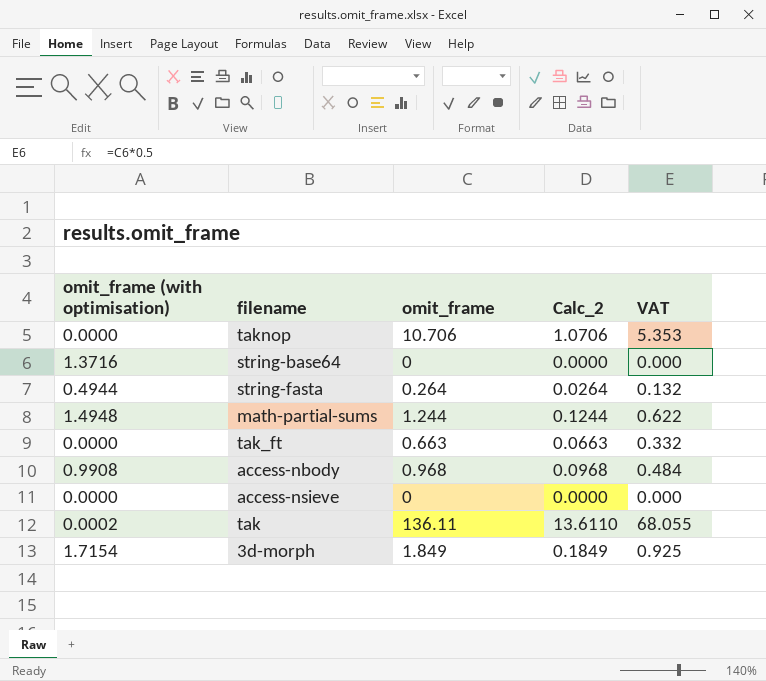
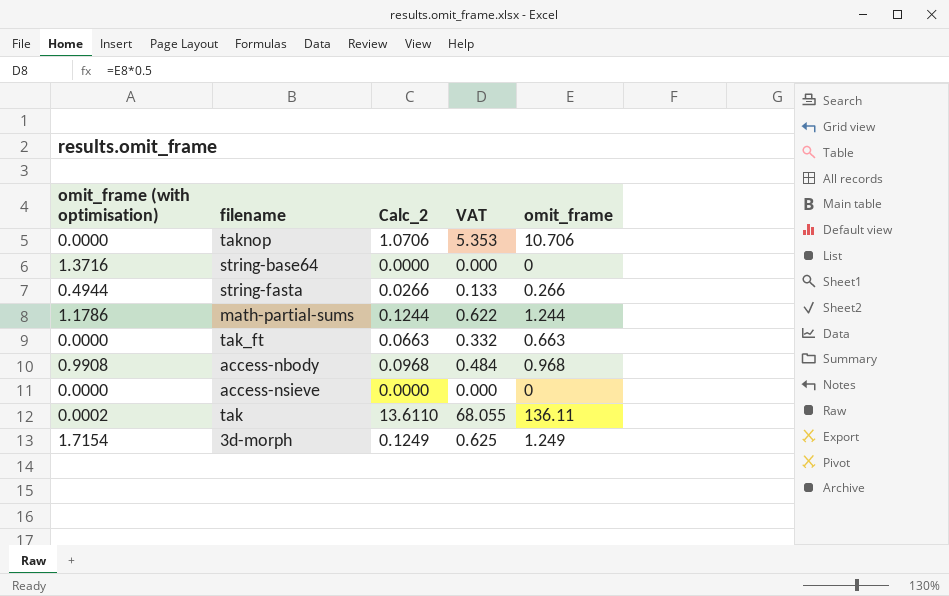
column omit_frame | position: 3 -> 5
string-fasta | Calc_2: 0.0264 -> 0.0266
string-fasta | VAT: 0.132 -> 0.133
string-fasta | omit_frame: 0.264 -> 0.266
math-partial-sums | omit_frame (with optimisation): 1.4948 -> 1.1786
3d-morph | Calc_2: 0.1849 -> 0.1249
3d-morph | VAT: 0.925 -> 0.625
3d-morph | omit_frame: 1.849 -> 1.249

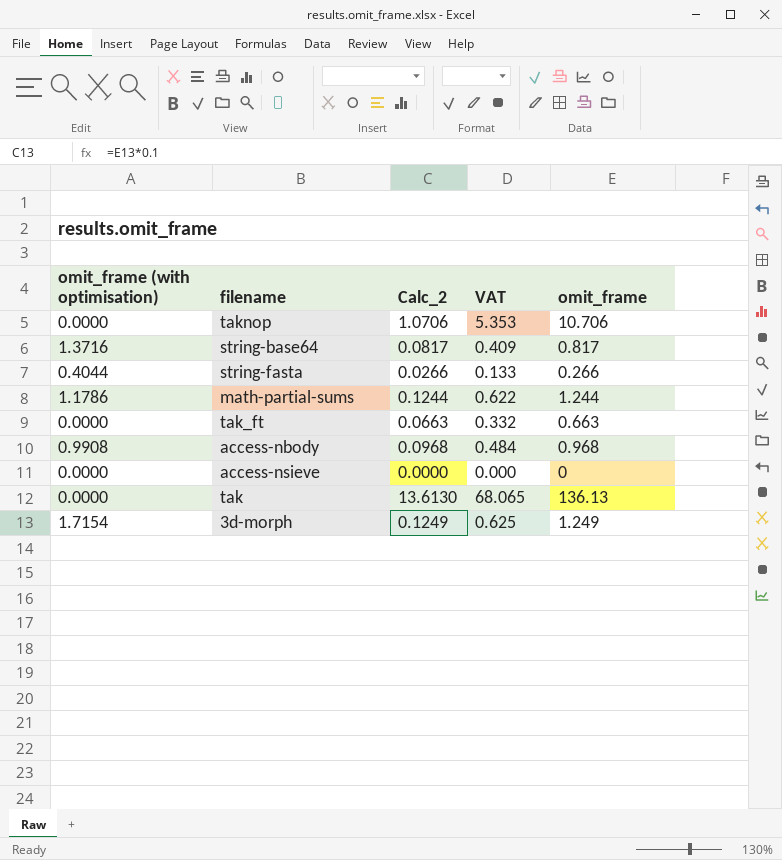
string-base64 | Calc_2: 0.0000 -> 0.0817
string-base64 | VAT: 0.000 -> 0.409
string-base64 | omit_frame: 0 -> 0.817
string-fasta | omit_frame (with optimisation): 0.4944 -> 0.4044
tak | omit_frame (with optimisation): 0.0002 -> 0.0000
tak | Calc_2: 13.6110 -> 13.6130
tak | VAT: 68.055 -> 68.065
tak | omit_frame: 136.11 -> 136.13

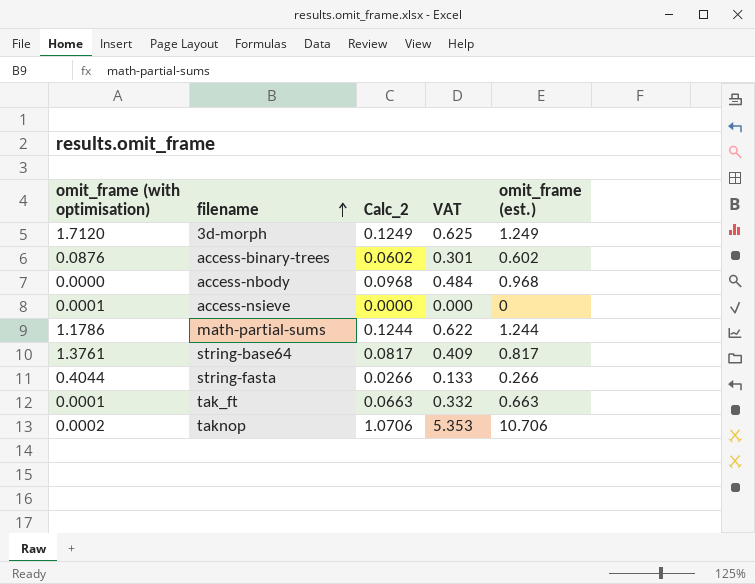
row order: none -> filename ascending
column name: omit_frame -> omit_frame (est.)
row tak: 0.0000 | 13.6130 | 68.065 | 136.13 -> none
3d-morph | omit_frame (with optimisation): 1.7154 -> 1.7120
row access-binary-trees: none -> 0.0876 | 0.0602 | 0.301 | 0.602
access-nbody | omit_frame (with optimisation): 0.9908 -> 0.0000
access-nsieve | omit_frame (with optimisation): 0.0000 -> 0.0001
string-base64 | omit_frame (with optimisation): 1.3716 -> 1.3761
tak_ft | omit_frame (with optimisation): 0.0000 -> 0.0001
taknop | omit_frame (with optimisation): 0.0000 -> 0.0002

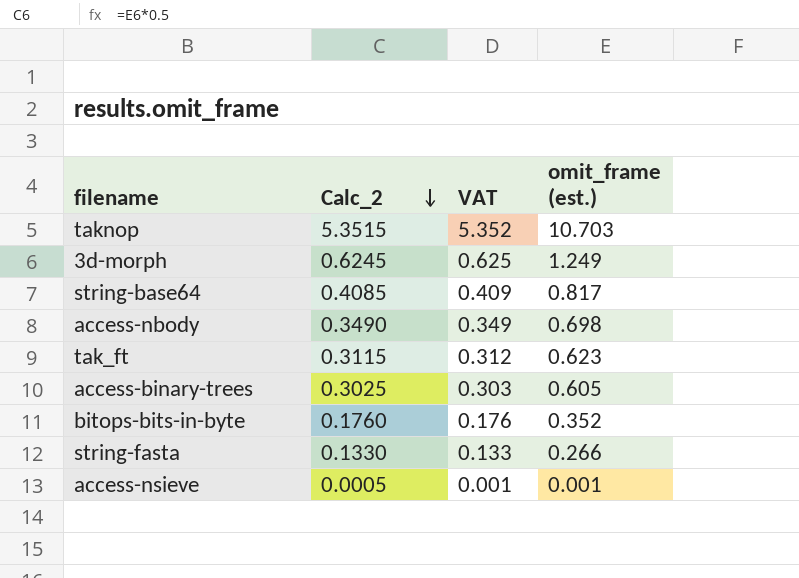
row order: filename ascending -> Calc_2 descending
column omit_frame (with optimisation) | position: 1 -> none
column Calc_2 | formula: [omit_frame (est.)] * 0.1 -> [omit_frame (est.)] * 0.5
row math-partial-sums: 1.1786 | 0.1244 | 0.622 | 1.244 -> none
taknop | VAT: 5.353 -> 5.352
taknop | omit_frame (est.): 10.706 -> 10.703
access-nbody | VAT: 0.484 -> 0.349
access-nbody | omit_frame (est.): 0.968 -> 0.698
tak_ft | VAT: 0.332 -> 0.312
tak_ft | omit_frame (est.): 0.663 -> 0.623
access-binary-trees | VAT: 0.301 -> 0.303
access-binary-trees | omit_frame (est.): 0.602 -> 0.605
row bitops-bits-in-byte: none -> 0.1760 | 0.176 | 0.352
access-nsieve | VAT: 0.000 -> 0.001
access-nsieve | omit_frame (est.): 0 -> 0.001

